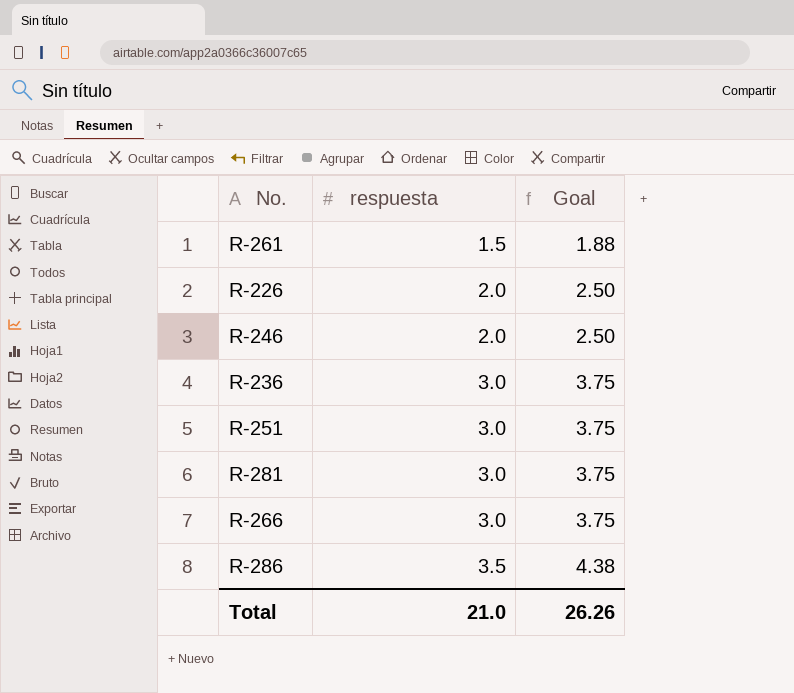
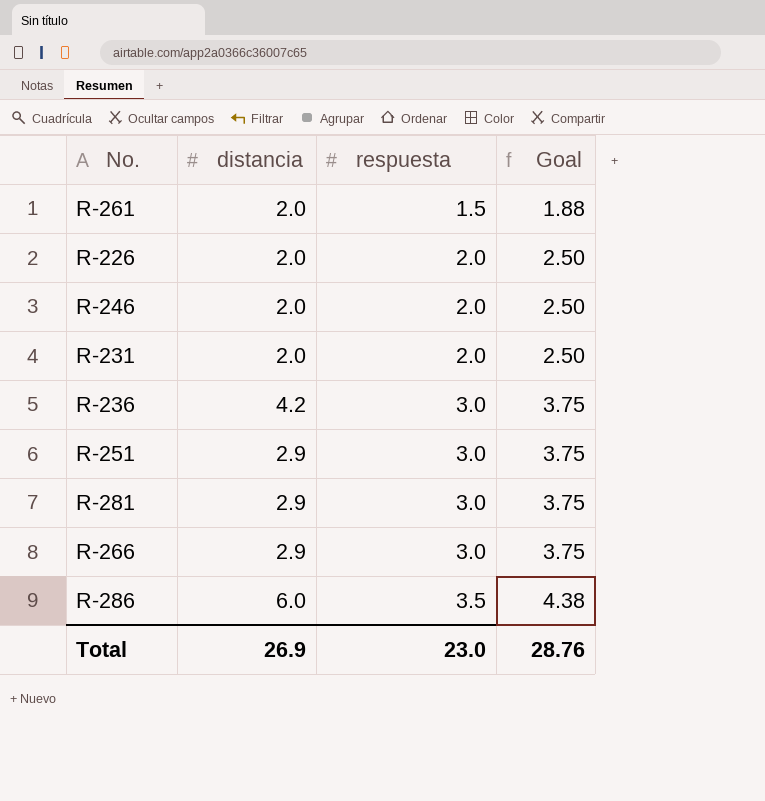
column distancia | position: none -> 2
row R-231: none -> 2.0 | 2.0 | 2.50
Total | respuesta: 21.0 -> 23.0
Total | Goal: 26.26 -> 28.76

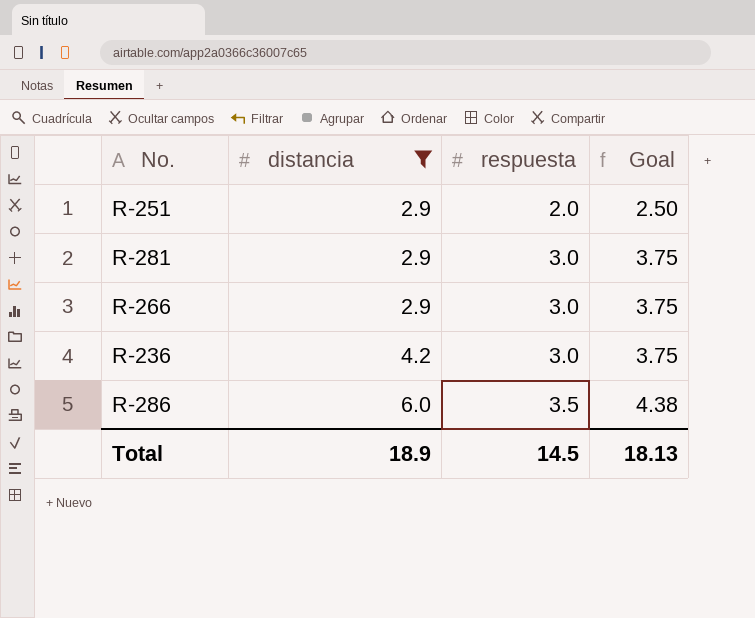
filter: none -> distancia != 2.0
row order: respuesta ascending -> distancia ascending
R-251 | respuesta: 3.0 -> 2.0
R-251 | Goal: 3.75 -> 2.50
Total | distancia: 26.9 -> 18.9
Total | respuesta: 23.0 -> 14.5
Total | Goal: 28.76 -> 18.13

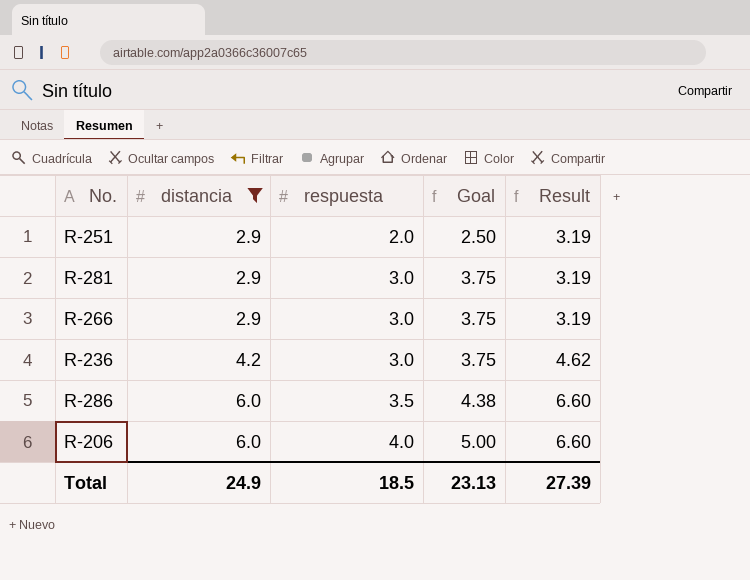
column Result | formula: none -> [distancia] * 1.1
row R-206: none -> 6.0 | 4.0 | 5.00 | 6.60
Total | distancia: 18.9 -> 24.9
Total | respuesta: 14.5 -> 18.5
Total | Goal: 18.13 -> 23.13

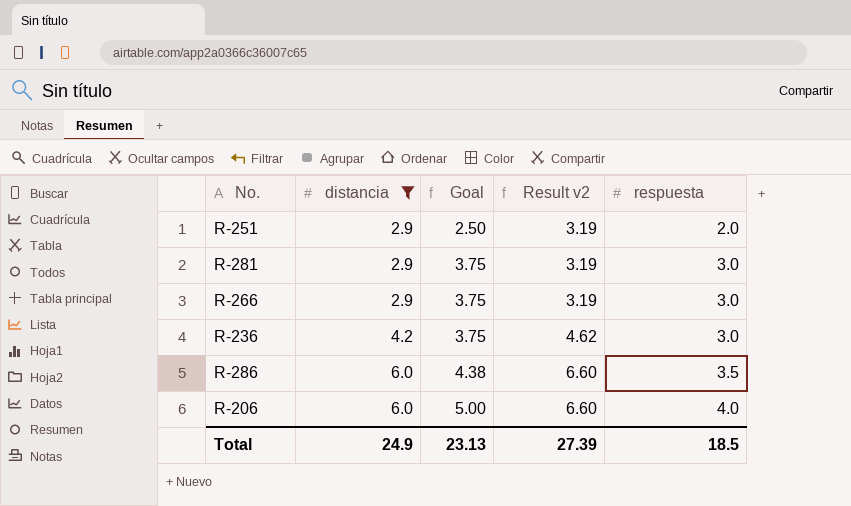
column name: Result -> Result v2
column respuesta | position: 3 -> 5

